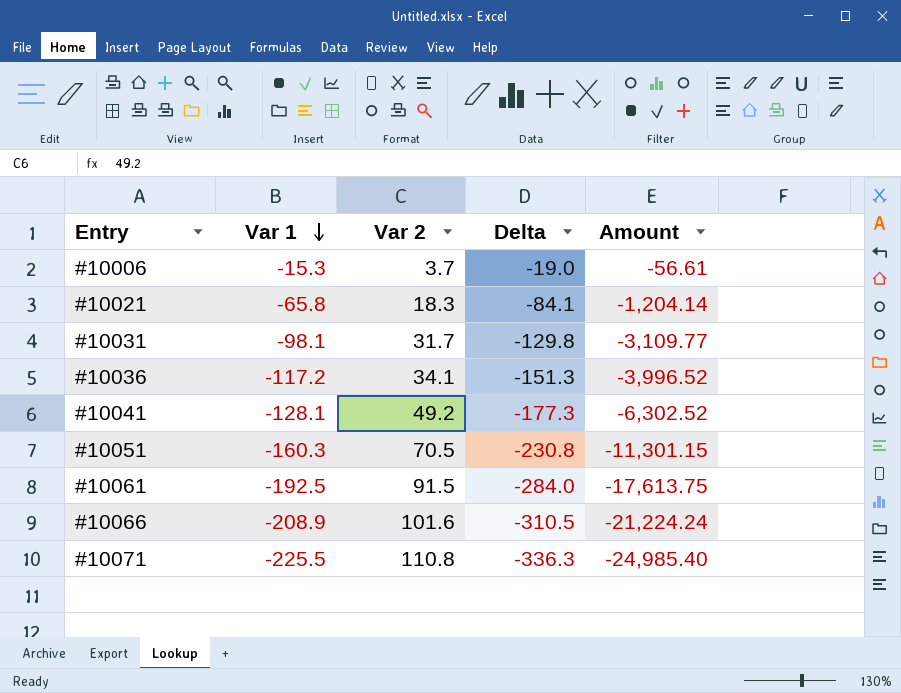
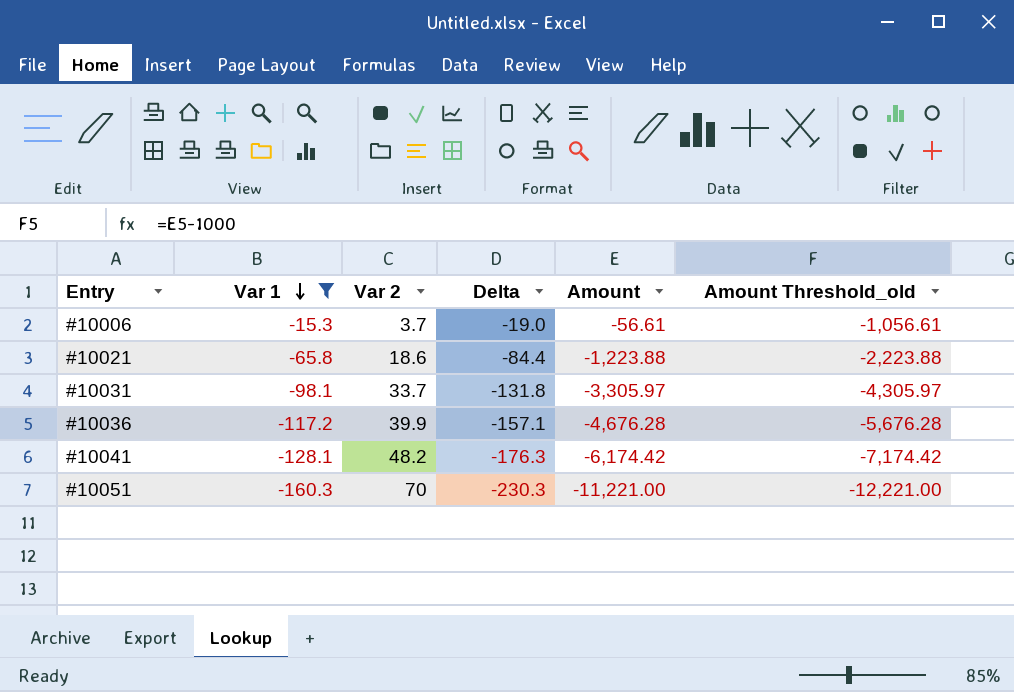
filter: none -> Var 1 >= -160.3
column Amount Threshold_old | formula: none -> [Amount] - 1000
#10021 | Var 2: 18.3 -> 18.6
#10021 | Delta: -84.1 -> -84.4
#10021 | Amount: -1,204.14 -> -1,223.88
#10031 | Var 2: 31.7 -> 33.7
#10031 | Delta: -129.8 -> -131.8
#10031 | Amount: -3,109.77 -> -3,305.97
#10036 | Var 2: 34.1 -> 39.9
#10036 | Delta: -151.3 -> -157.1
#10036 | Amount: -3,996.52 -> -4,676.28
#10041 | Var 2: 49.2 -> 48.2
#10041 | Delta: -177.3 -> -176.3
#10041 | Amount: -6,302.52 -> -6,174.42
#10051 | Var 2: 70.5 -> 70
#10051 | Delta: -230.8 -> -230.3
#10051 | Amount: -11,301.15 -> -11,221.00

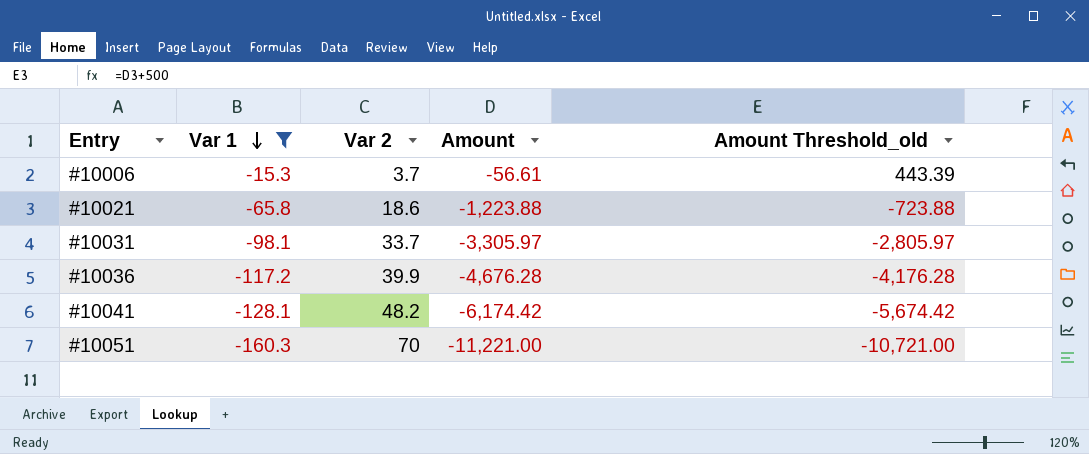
column Delta | formula: [Var 1] - [Var 2] -> none
column Amount Threshold_old | formula: [Amount] - 1000 -> [Amount] + 500

